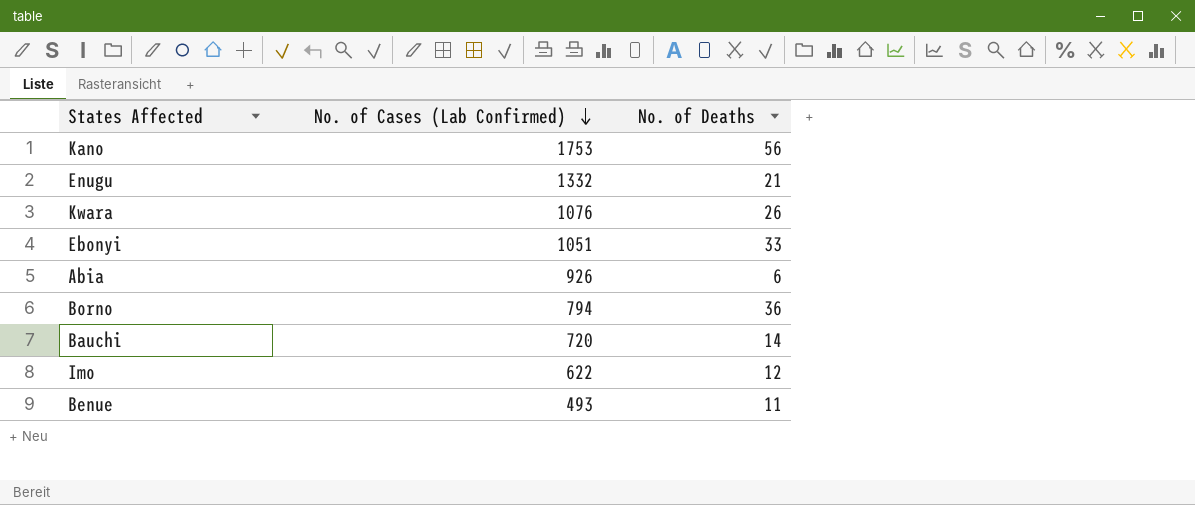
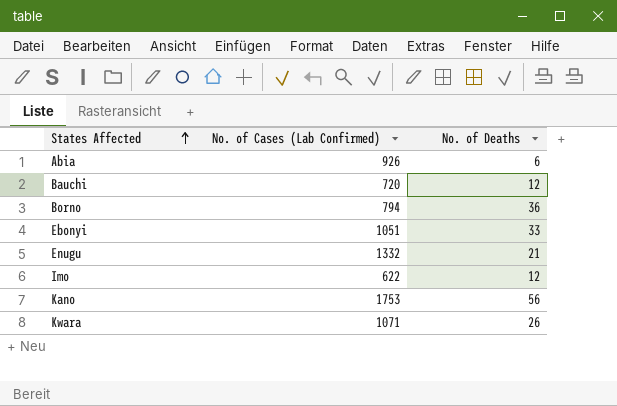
row order: No. of Cases (Lab Confirmed) descending -> States Affected ascending
row Benue: 493 | 11 -> none
Bauchi | No. of Deaths: 14 -> 12
Kwara | No. of Cases (Lab Confirmed): 1076 -> 1071

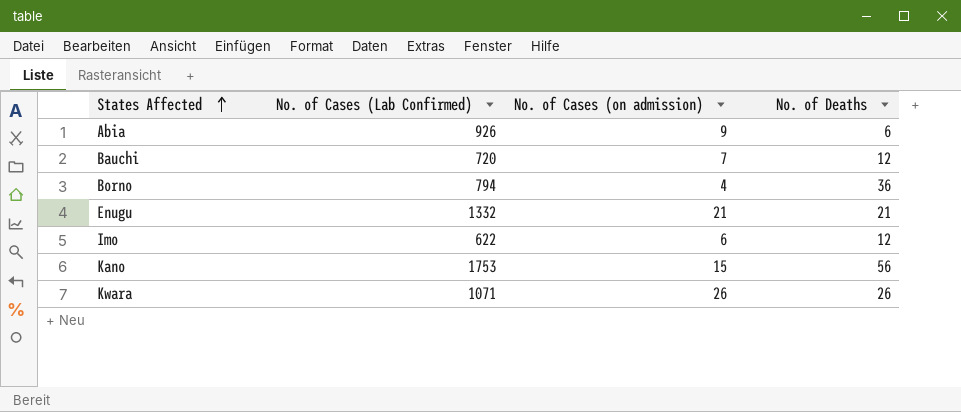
column No. of Cases (on admission) | position: none -> 3
row Ebonyi: 1051 | 33 -> none

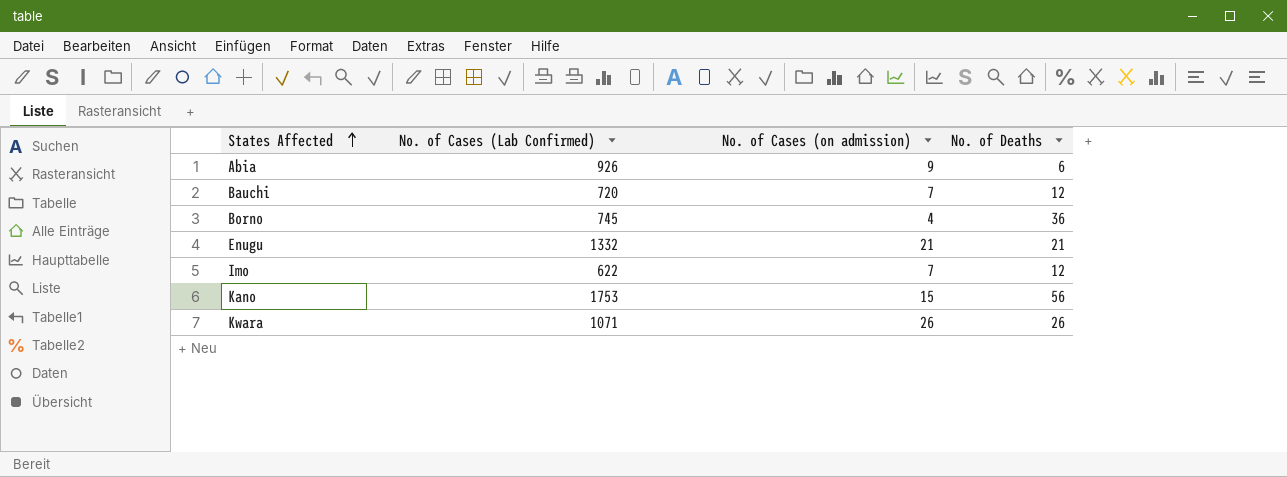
Borno | No. of Cases (Lab Confirmed): 794 -> 745
Imo | No. of Cases (on admission): 6 -> 7

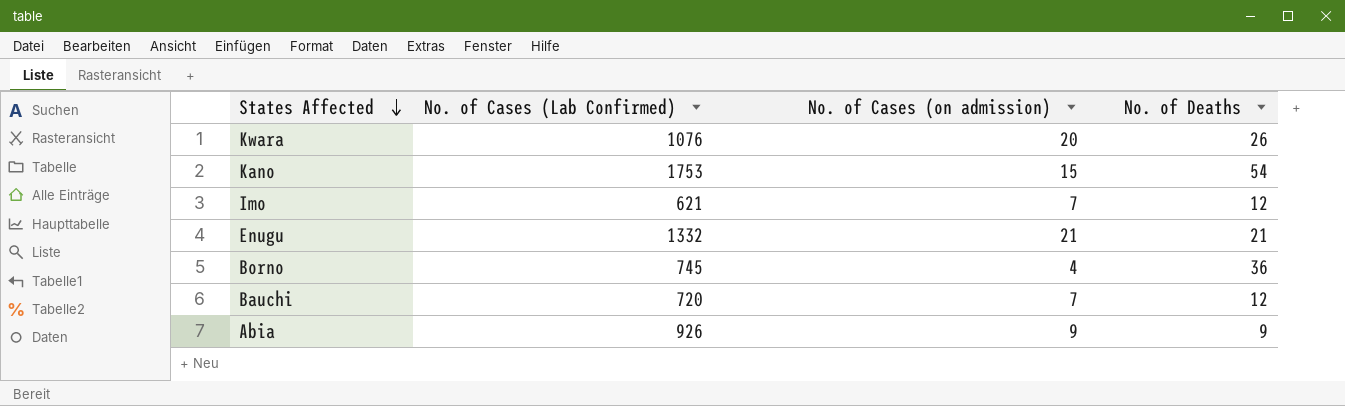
row order: States Affected ascending -> States Affected descending
Kwara | No. of Cases (Lab Confirmed): 1071 -> 1076
Kwara | No. of Cases (on admission): 26 -> 20
Kano | No. of Deaths: 56 -> 54
Imo | No. of Cases (Lab Confirmed): 622 -> 621
Abia | No. of Deaths: 6 -> 9

